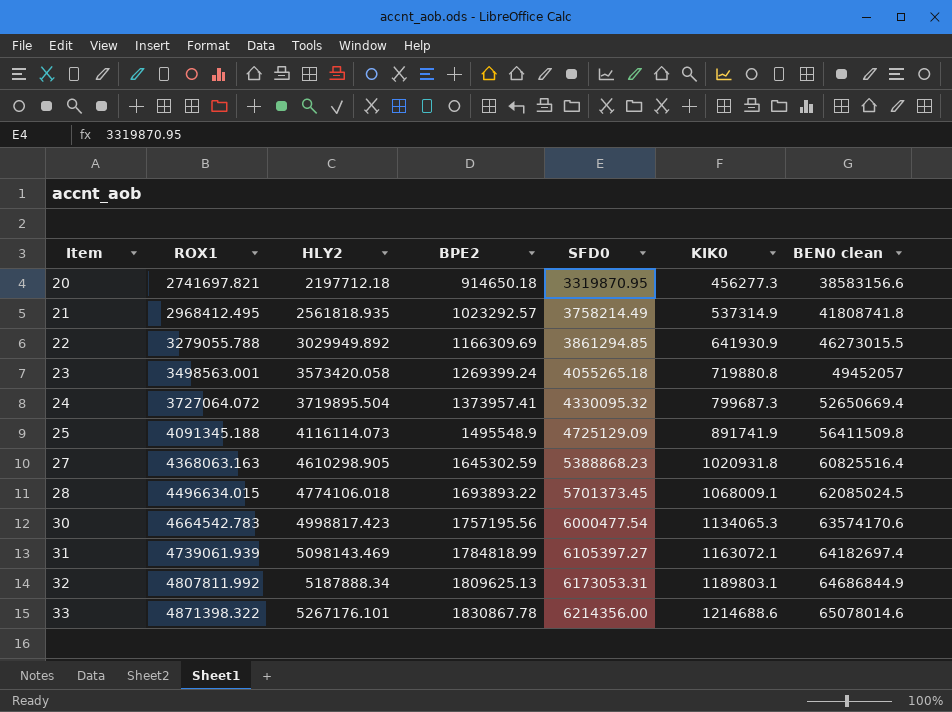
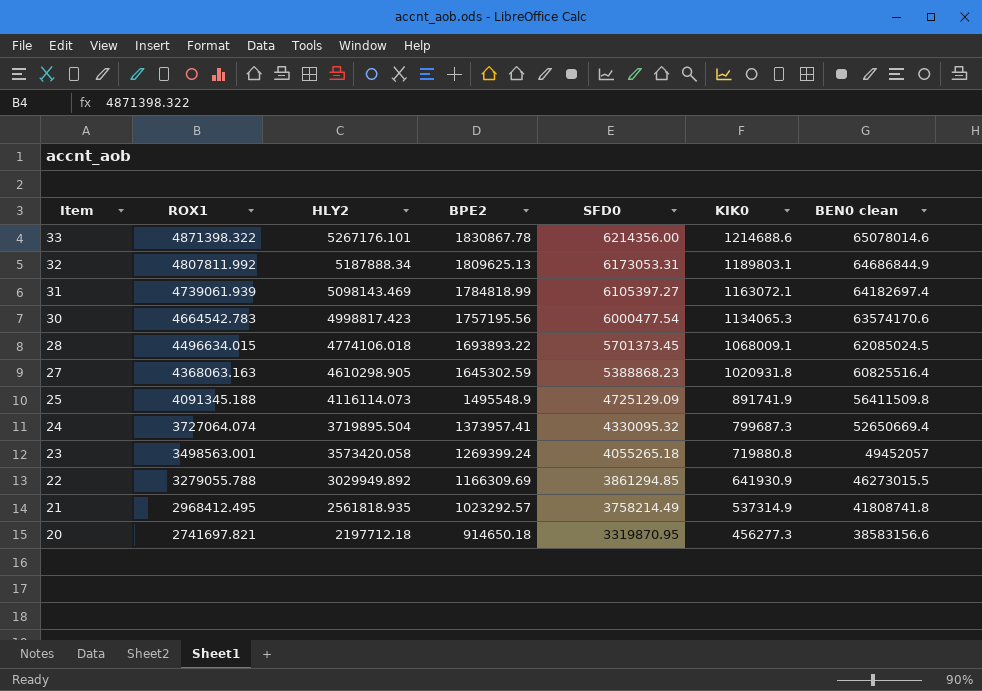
row order: Item ascending -> Item descending
24 | ROX1: 3727064.072 -> 3727064.074

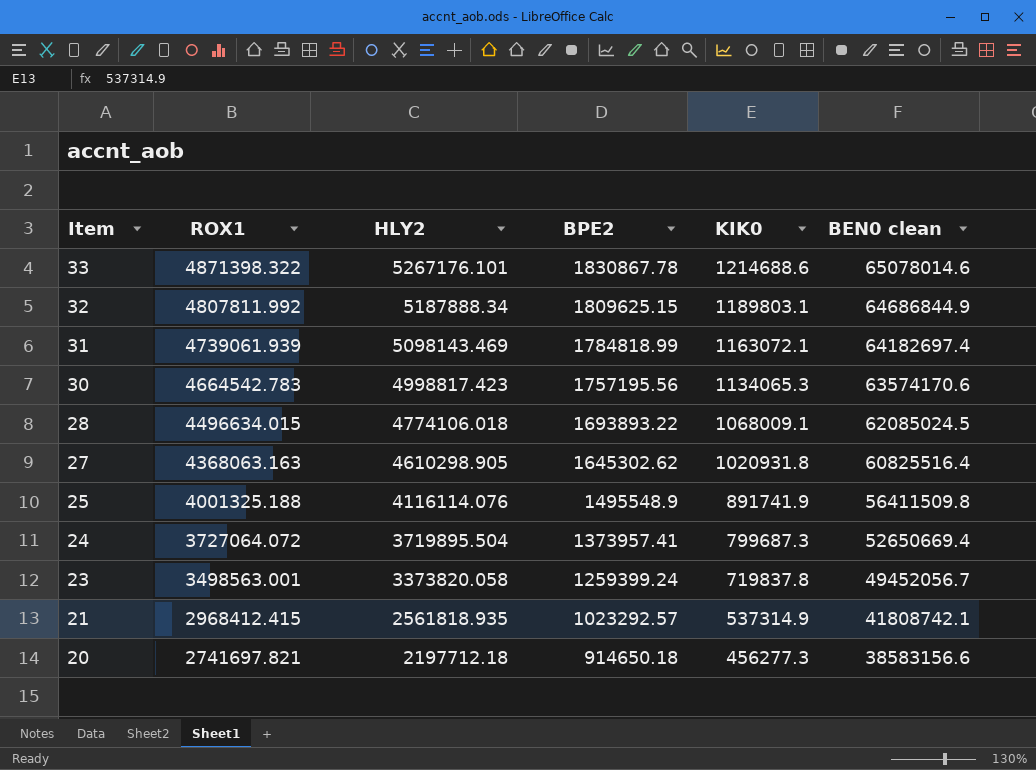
column SFD0 | position: 5 -> none
row 22: 3279055.788 | 3029949.892 | 1166309.69 | 3861294.85 | 641930.9 | 46273015.5 -> none
32 | BPE2: 1809625.13 -> 1809625.15
27 | BPE2: 1645302.59 -> 1645302.62
25 | ROX1: 4091345.188 -> 4001325.188
25 | HLY2: 4116114.073 -> 4116114.076
24 | ROX1: 3727064.074 -> 3727064.072
23 | HLY2: 3573420.058 -> 3373820.058
23 | BPE2: 1269399.24 -> 1259399.24
23 | KIK0: 719880.8 -> 719837.8
23 | BEN0 clean: 49452057 -> 49452056.7
21 | ROX1: 2968412.495 -> 2968412.415
21 | BEN0 clean: 41808741.8 -> 41808742.1

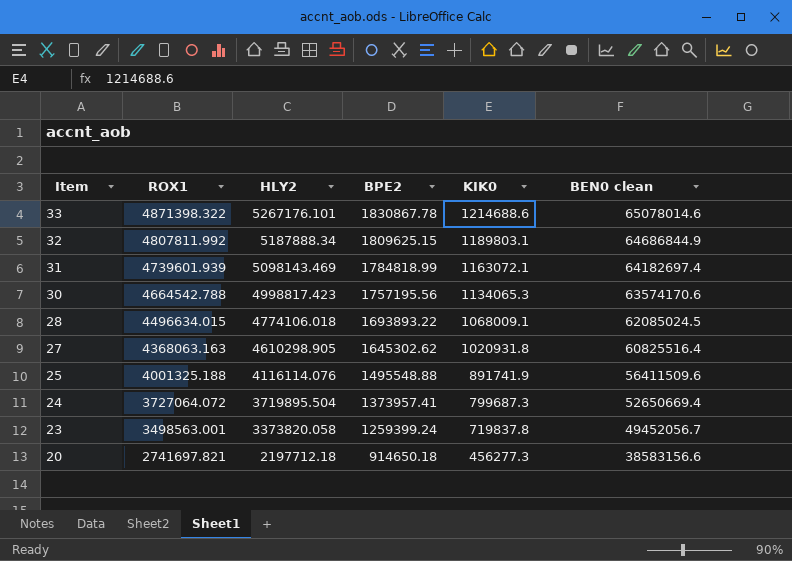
row 21: 2968412.415 | 2561818.935 | 1023292.57 | 537314.9 | 41808742.1 -> none
31 | ROX1: 4739061.939 -> 4739601.939
30 | ROX1: 4664542.783 -> 4664542.788
25 | BPE2: 1495548.9 -> 1495548.88
25 | BEN0 clean: 56411509.8 -> 56411509.6

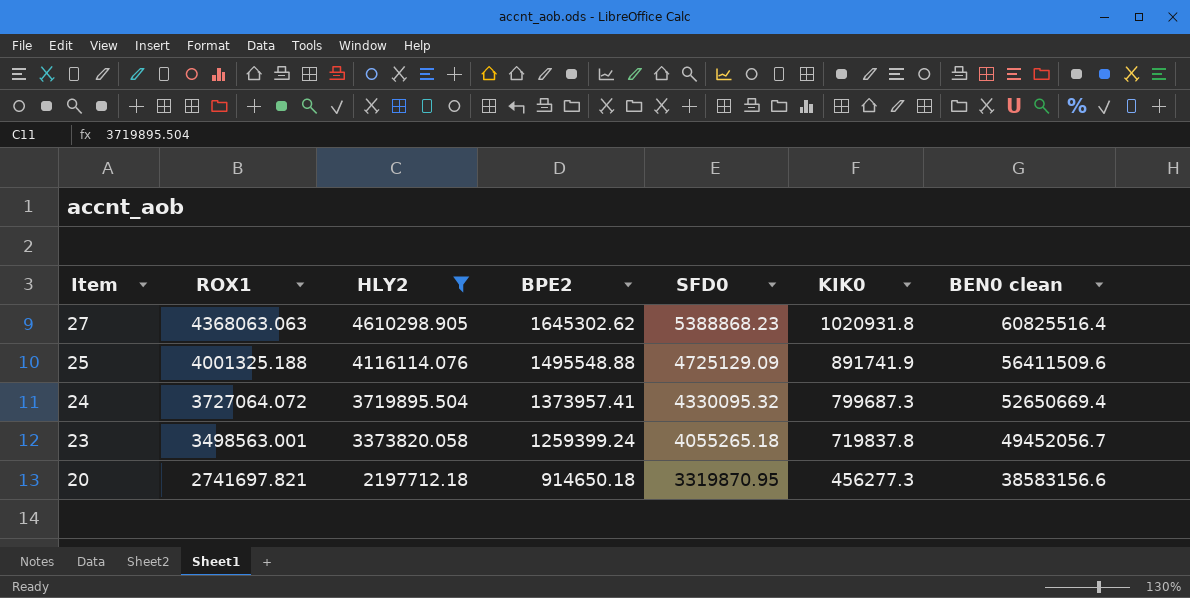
filter: none -> HLY2 <= 4610298.905
column SFD0 | position: none -> 5
27 | ROX1: 4368063.163 -> 4368063.063

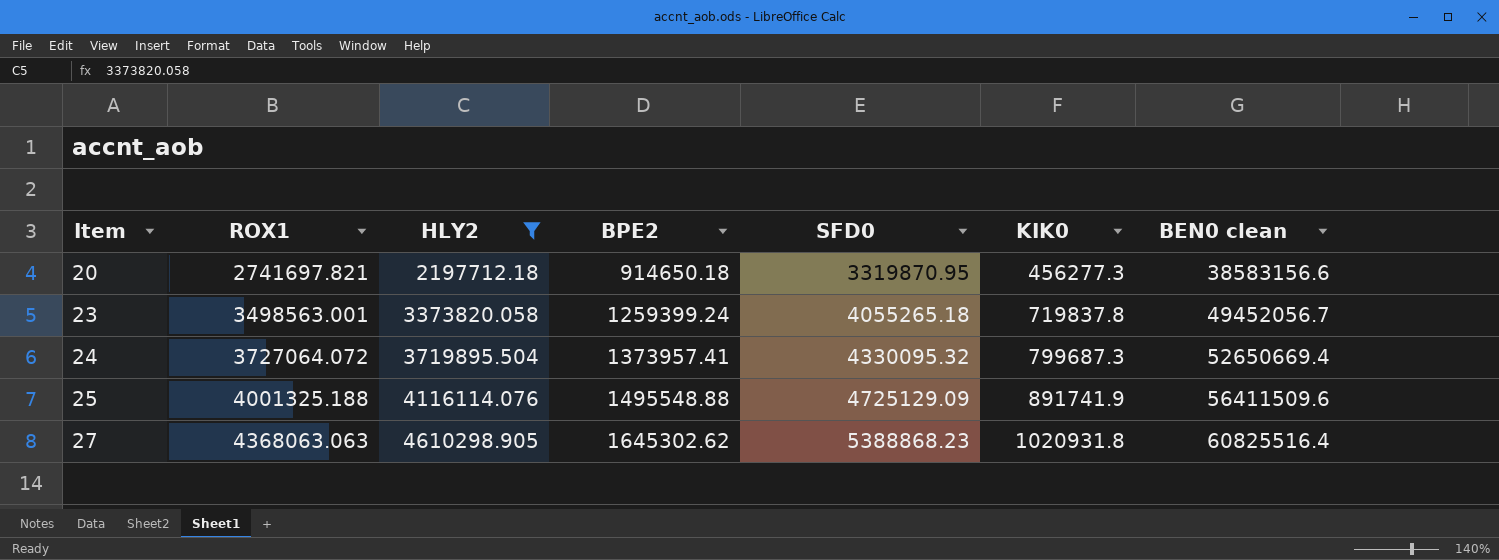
row order: Item descending -> Item ascending

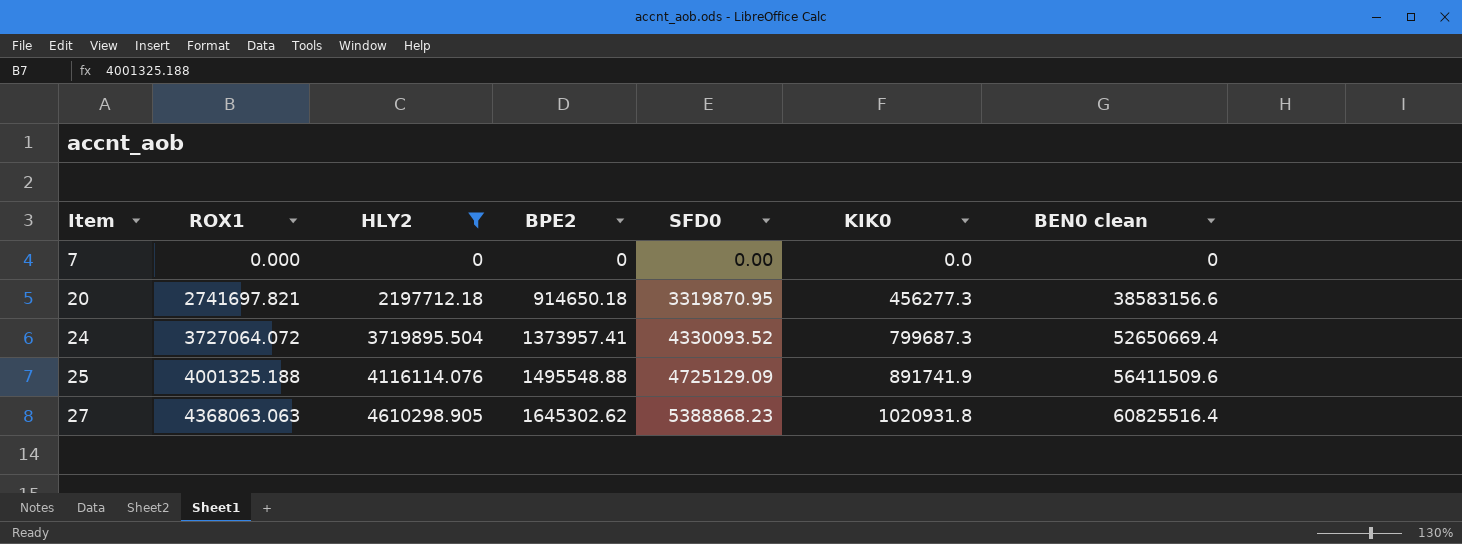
row 23: 3498563.001 | 3373820.058 | 1259399.24 | 4055265.18 | 719837.8 | 49452056.7 -> none
row 7: none -> 0.000 | 0 | 0 | 0.00 | 0.0 | 0
24 | SFD0: 4330095.32 -> 4330093.52

